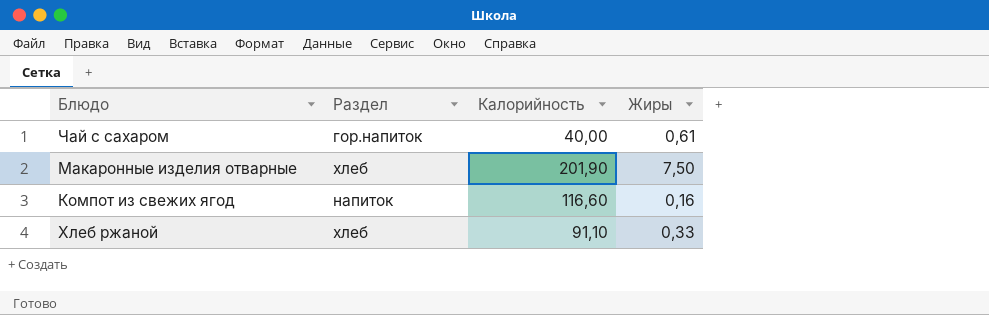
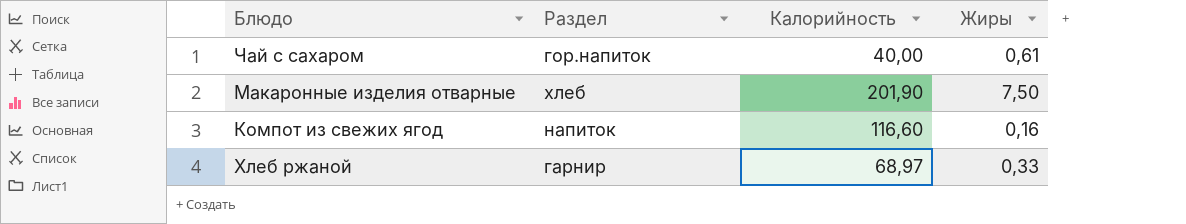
Хлеб ржаной | Раздел: хлеб -> гарнир
Хлеб ржаной | Калорийность: 91,10 -> 68,97

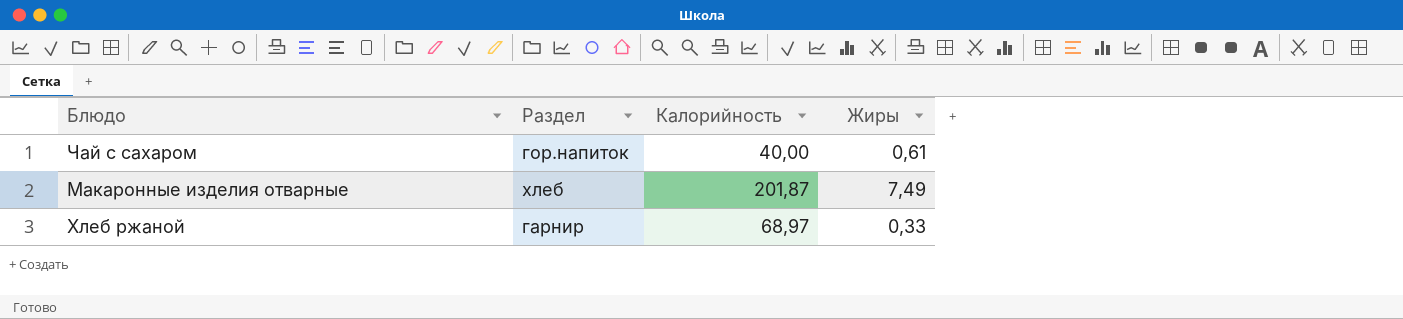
row Компот из свежих ягод: напиток | 116,60 | 0,16 -> none
Макаронные изделия отварные | Калорийность: 201,90 -> 201,87
Макаронные изделия отварные | Жиры: 7,50 -> 7,49

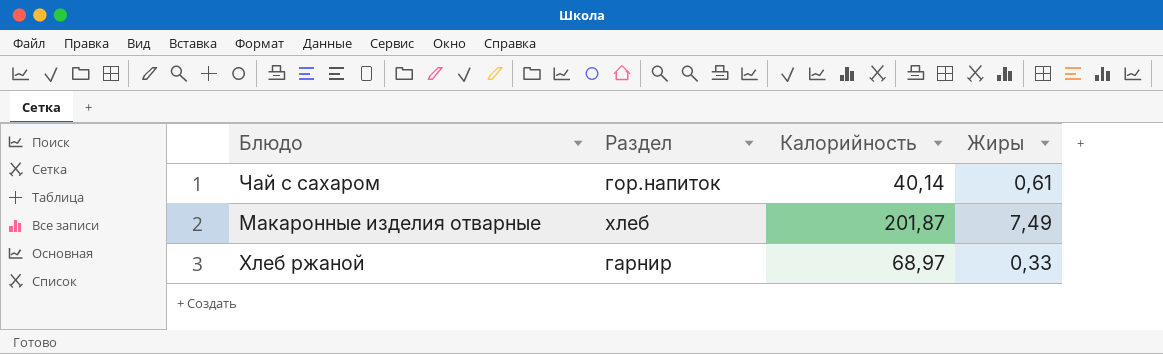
Чай с сахаром | Калорийность: 40,00 -> 40,14

